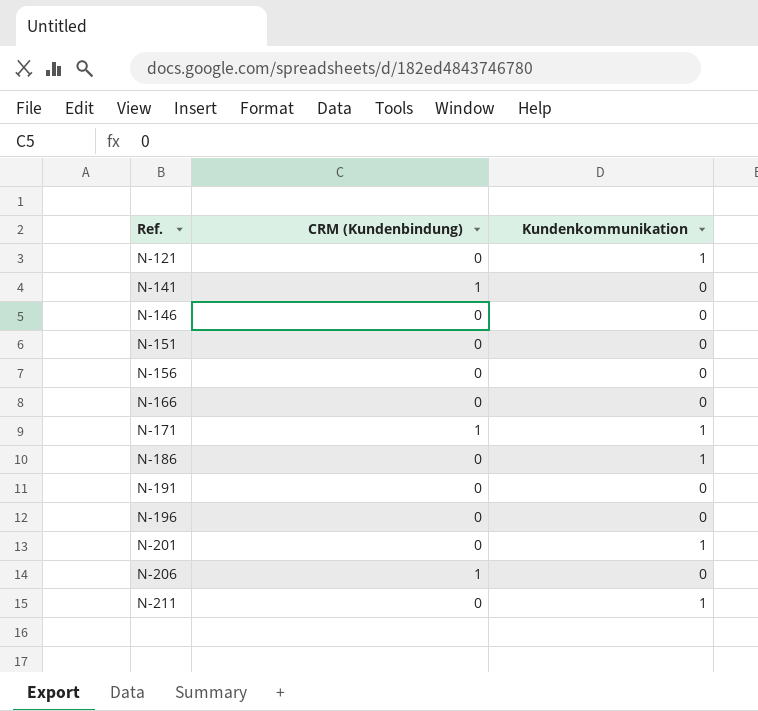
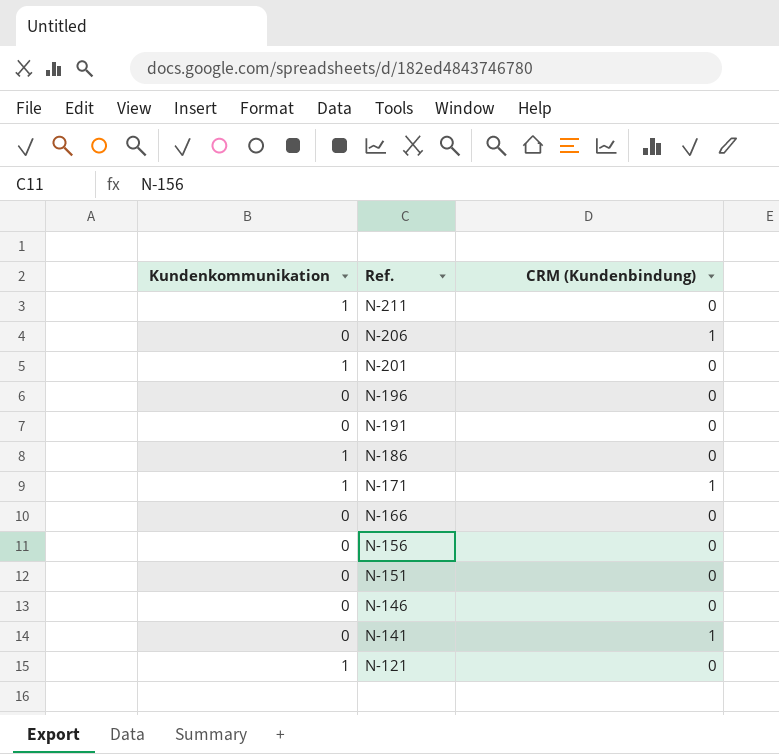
row order: Ref. ascending -> Ref. descending
column Kundenkommunikation | position: 3 -> 1

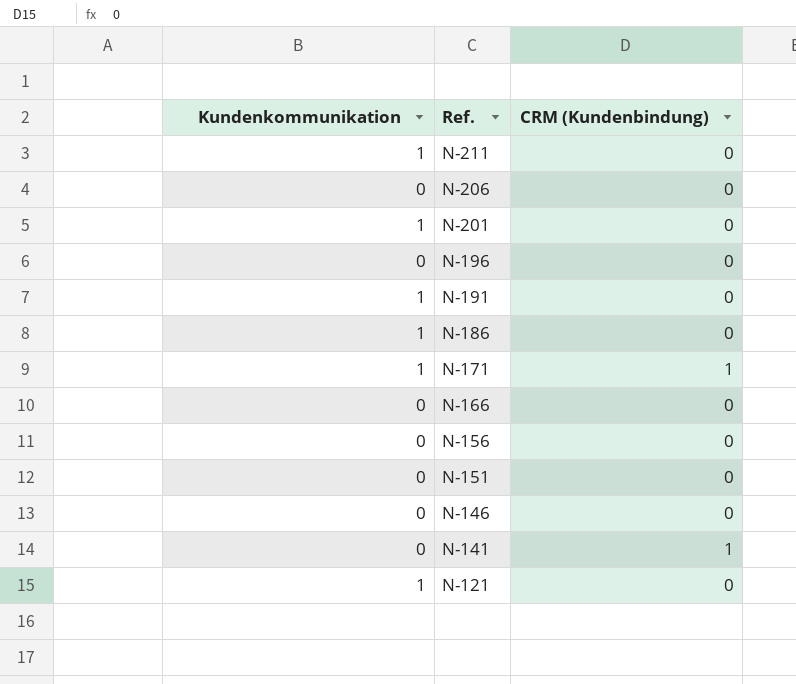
N-206 | CRM (Kundenbindung): 1 -> 0
N-191 | Kundenkommunikation: 0 -> 1

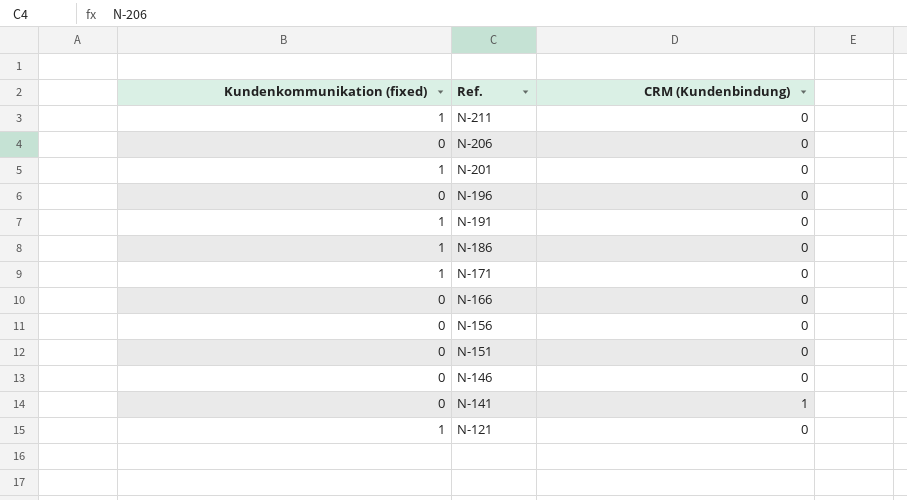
column name: Kundenkommunikation -> Kundenkommunikation (fixed)
N-171 | CRM (Kundenbindung): 1 -> 0

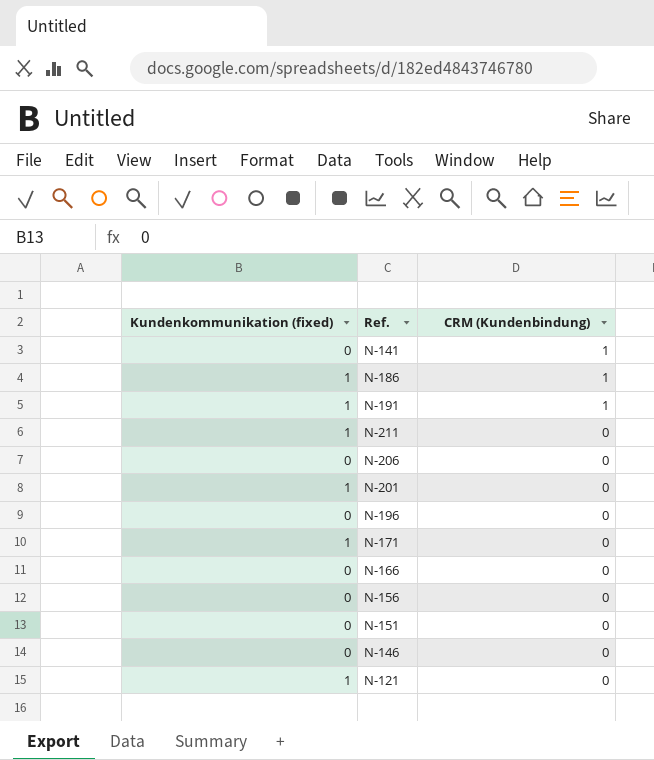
row order: Ref. descending -> CRM (Kundenbindung) descending
N-186 | CRM (Kundenbindung): 0 -> 1
N-191 | CRM (Kundenbindung): 0 -> 1

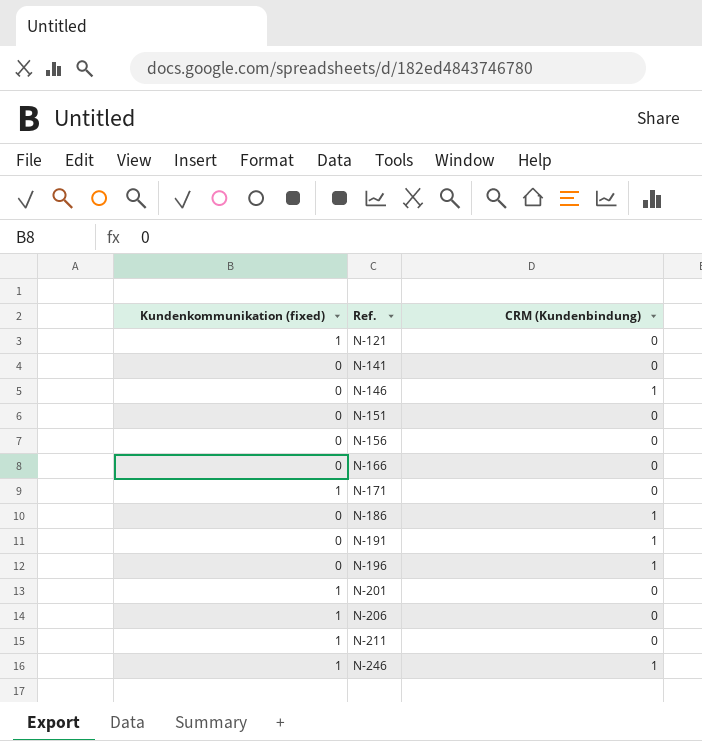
row order: CRM (Kundenbindung) descending -> Ref. ascending
N-141 | CRM (Kundenbindung): 1 -> 0
N-146 | CRM (Kundenbindung): 0 -> 1
N-186 | Kundenkommunikation (fixed): 1 -> 0
N-191 | Kundenkommunikation (fixed): 1 -> 0
N-196 | CRM (Kundenbindung): 0 -> 1
N-206 | Kundenkommunikation (fixed): 0 -> 1
row N-246: none -> 1 | 1

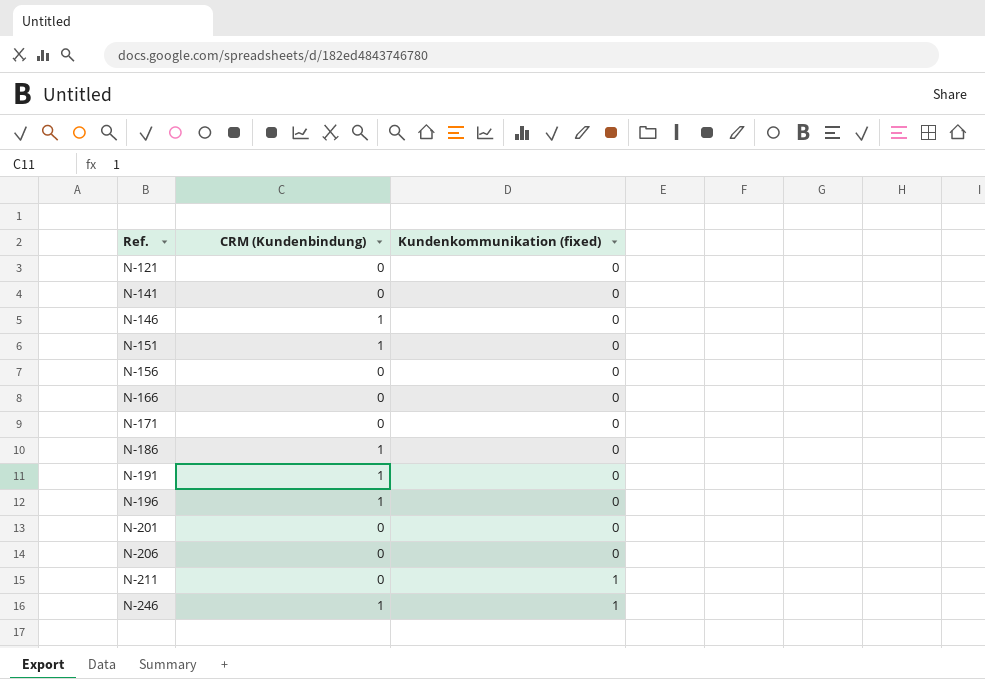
column Kundenkommunikation (fixed) | position: 1 -> 3
N-121 | Kundenkommunikation (fixed): 1 -> 0
N-151 | CRM (Kundenbindung): 0 -> 1
N-171 | Kundenkommunikation (fixed): 1 -> 0
N-201 | Kundenkommunikation (fixed): 1 -> 0
N-206 | Kundenkommunikation (fixed): 1 -> 0

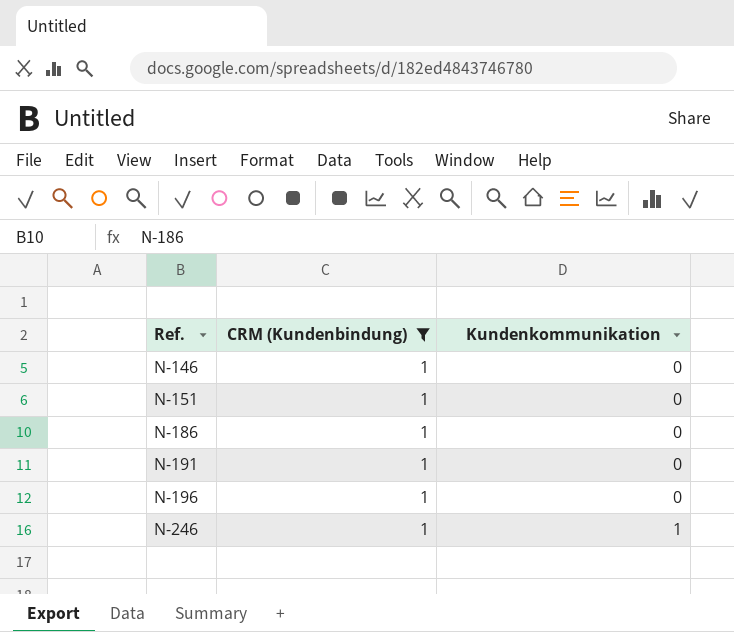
filter: none -> CRM (Kundenbindung) = 1
column name: Kundenkommunikation (fixed) -> Kundenkommunikation

